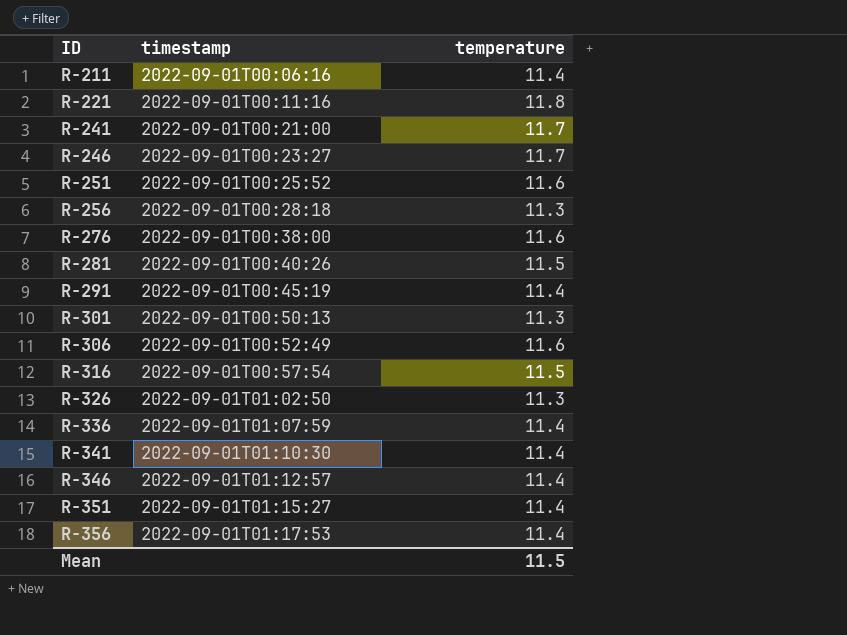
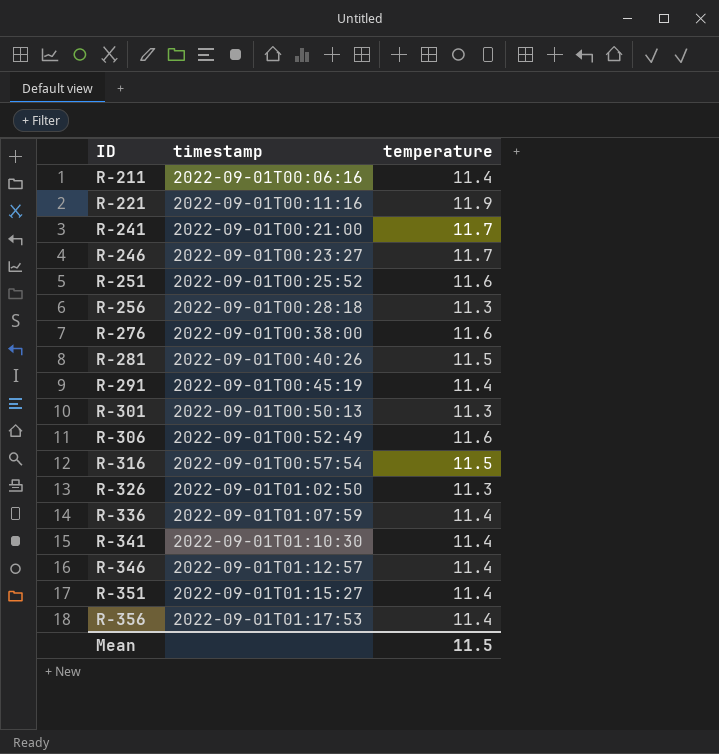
R-221 | temperature: 11.8 -> 11.9

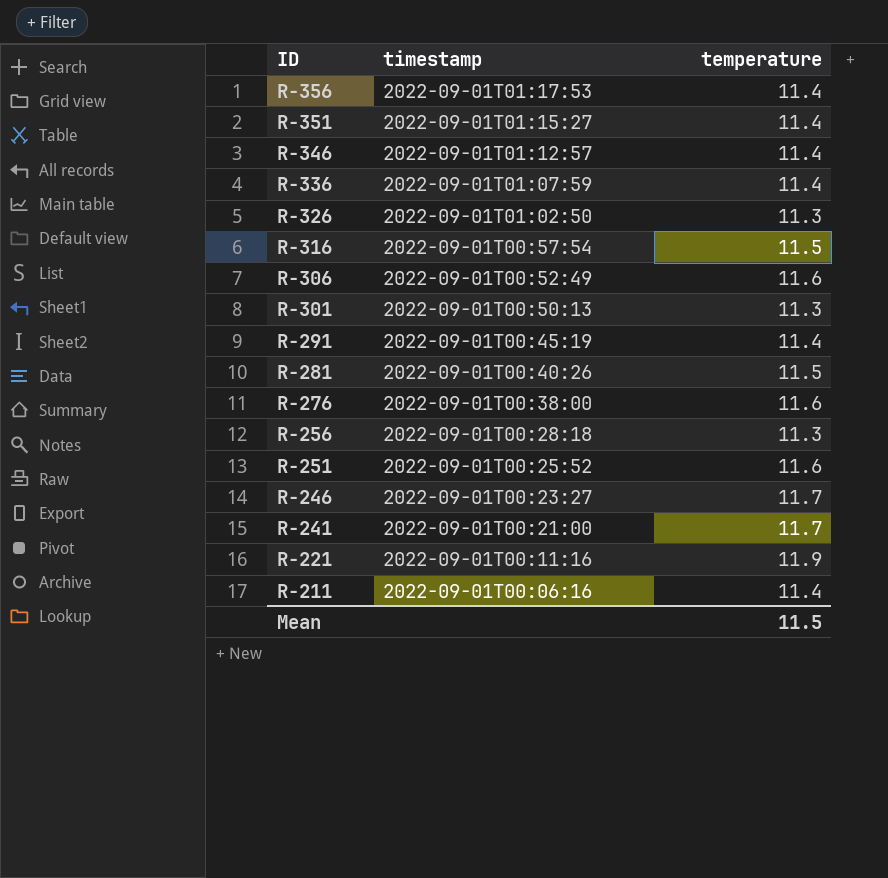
row order: ID ascending -> ID descending
row R-341: 2022-09-01T01:10:30 | 11.4 -> none

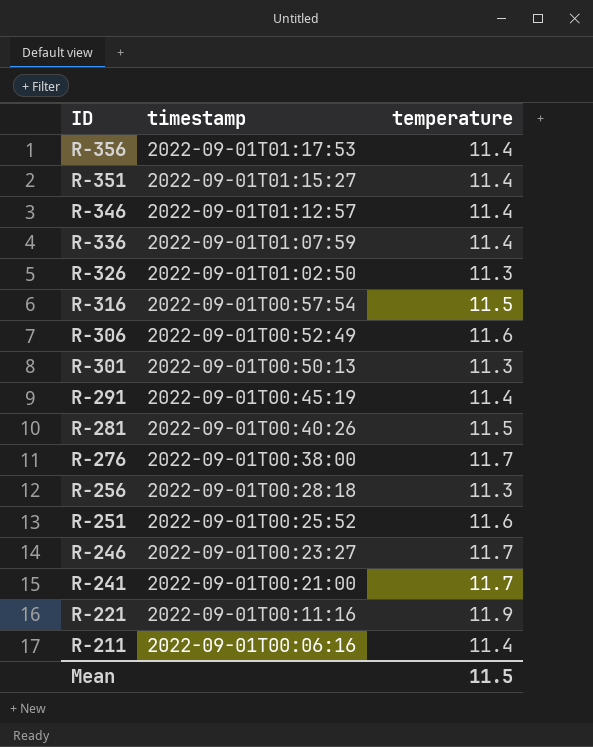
R-276 | temperature: 11.6 -> 11.7

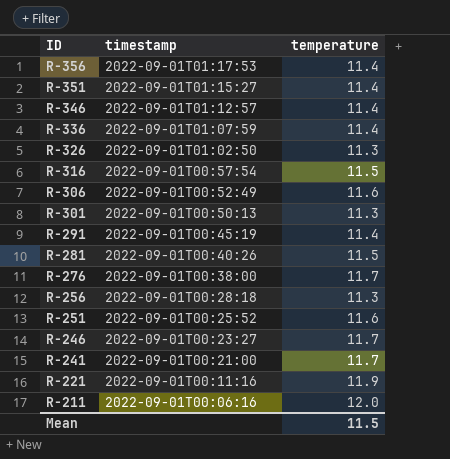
R-211 | temperature: 11.4 -> 12.0

